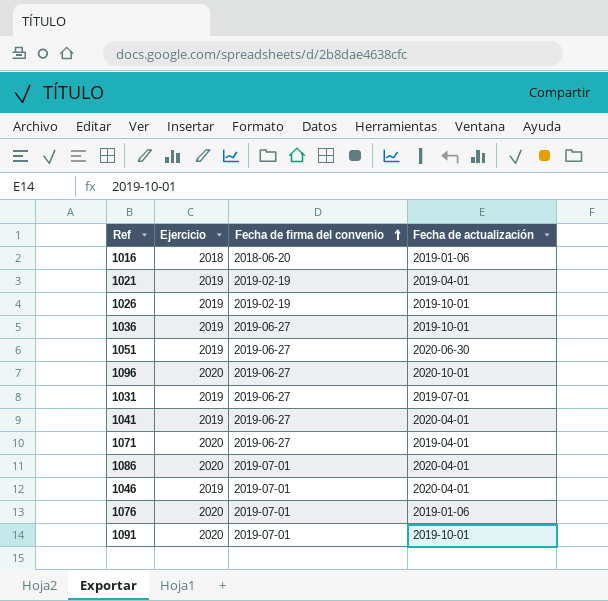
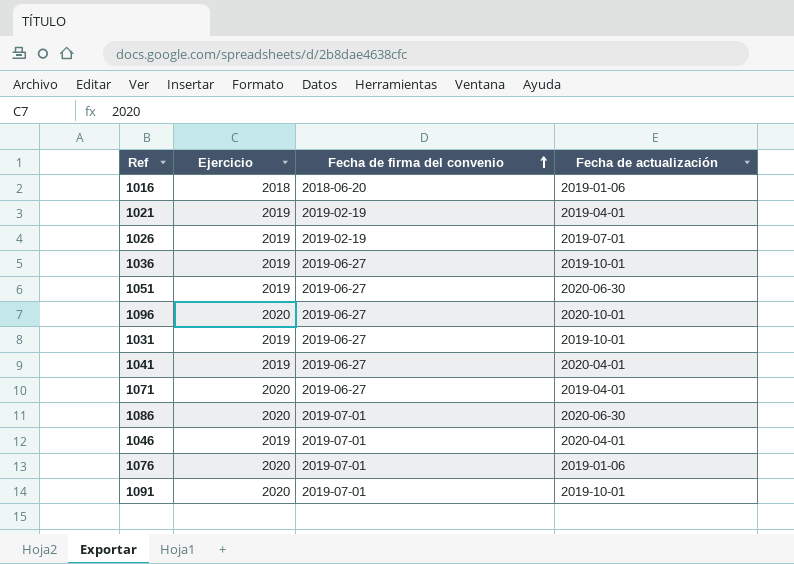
1026 | Fecha de actualización: 2019-10-01 -> 2019-07-01
1031 | Fecha de actualización: 2019-07-01 -> 2019-10-01
1086 | Fecha de actualización: 2020-04-01 -> 2020-06-30

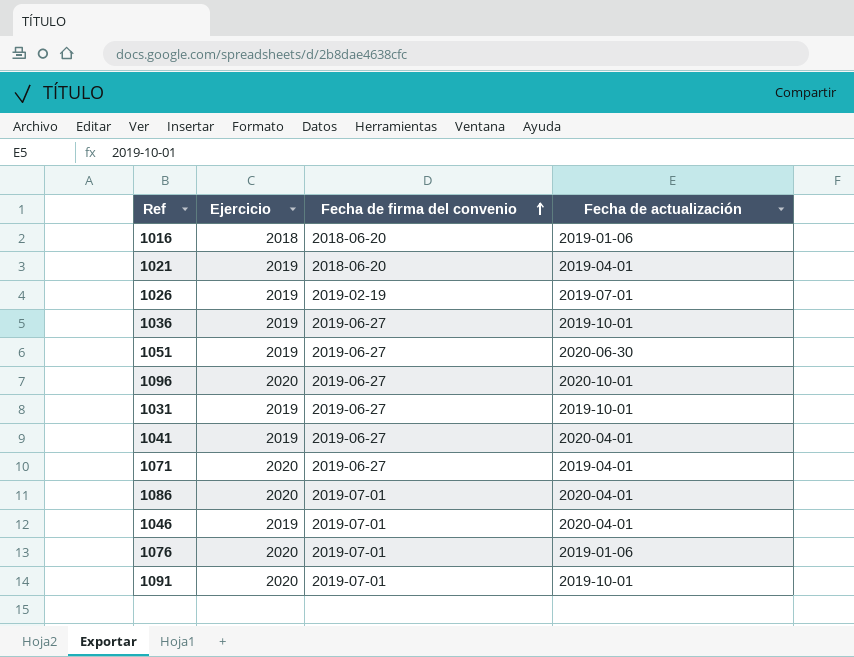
1021 | Fecha de firma del convenio: 2019-02-19 -> 2018-06-20
1086 | Fecha de actualización: 2020-06-30 -> 2020-04-01

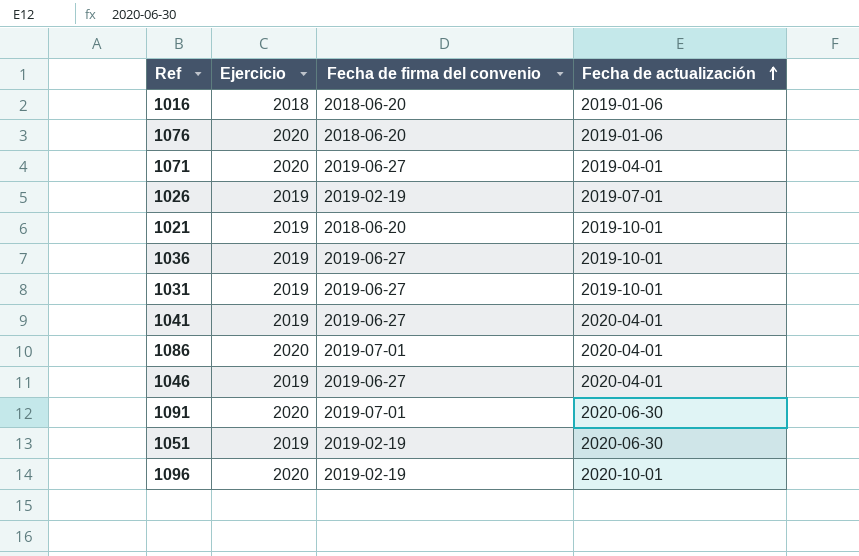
row order: Fecha de firma del convenio ascending -> Fecha de actualización ascending
1076 | Fecha de firma del convenio: 2019-07-01 -> 2018-06-20
1021 | Fecha de actualización: 2019-04-01 -> 2019-10-01
1046 | Fecha de firma del convenio: 2019-07-01 -> 2019-06-27
1091 | Fecha de actualización: 2019-10-01 -> 2020-06-30
1051 | Fecha de firma del convenio: 2019-06-27 -> 2019-02-19
1096 | Fecha de firma del convenio: 2019-06-27 -> 2019-02-19

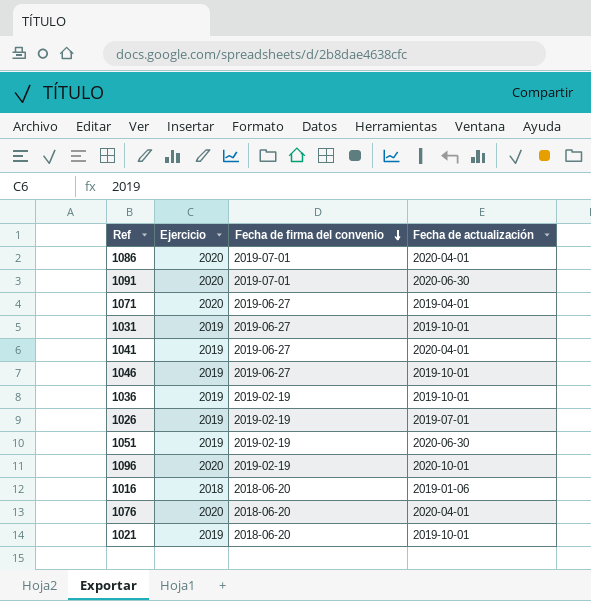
row order: Fecha de actualización ascending -> Fecha de firma del convenio descending
1046 | Fecha de actualización: 2020-04-01 -> 2019-10-01
1036 | Fecha de firma del convenio: 2019-06-27 -> 2019-02-19
1076 | Fecha de actualización: 2019-01-06 -> 2020-04-01

